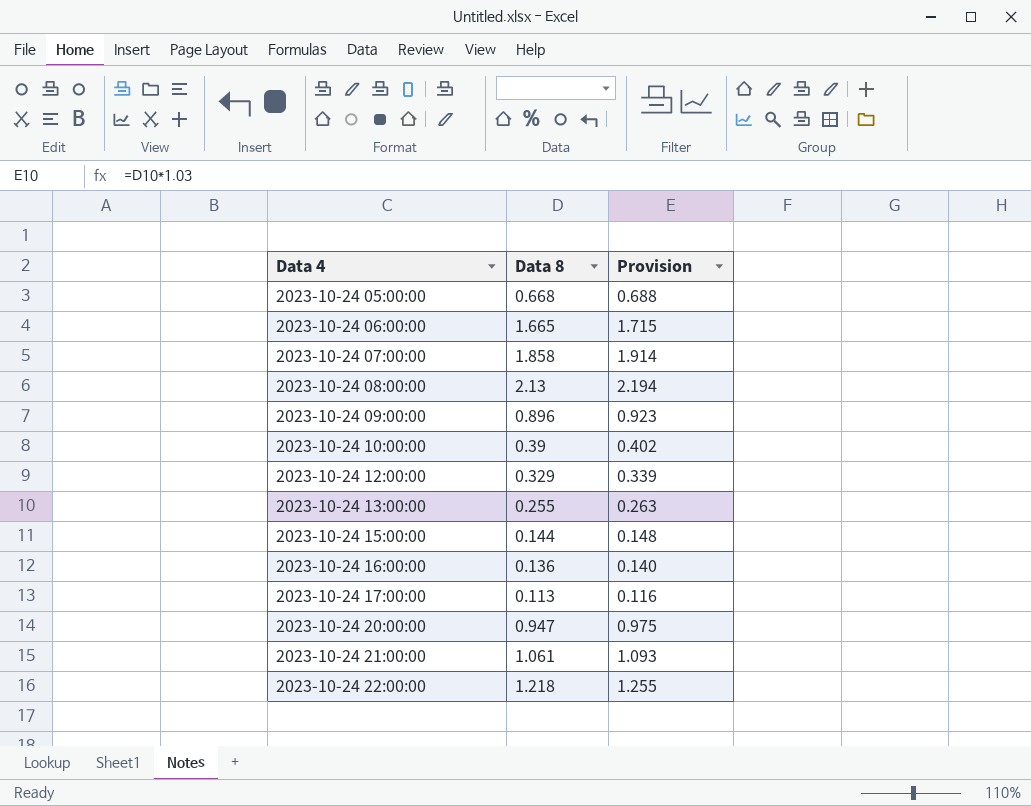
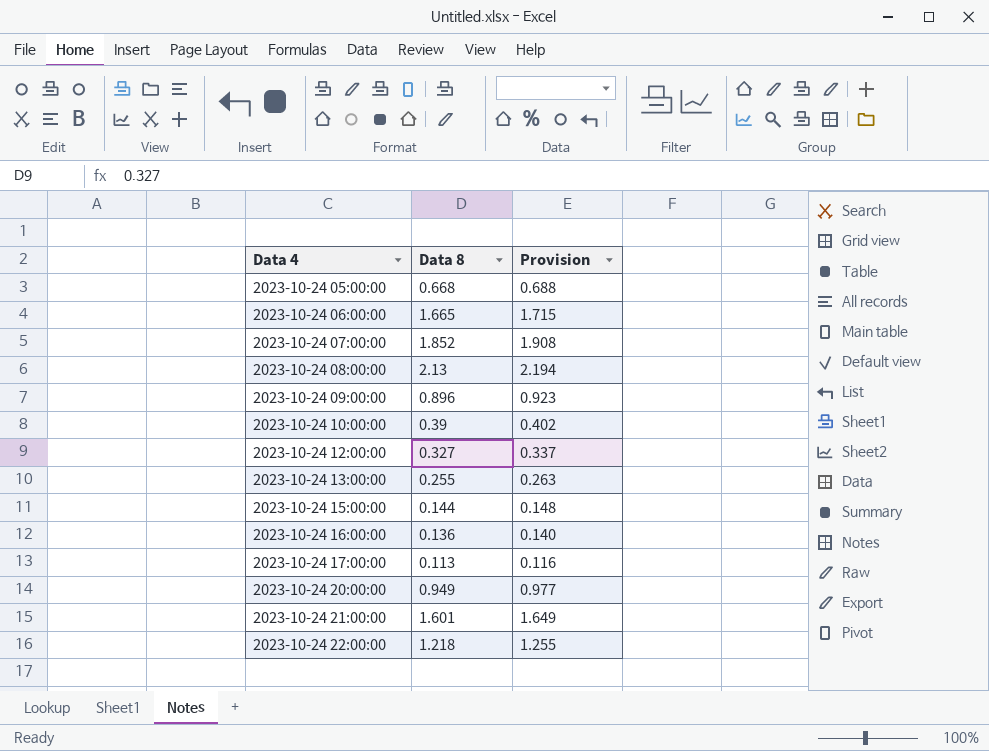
2023-10-24 07:00:00 | Data 8: 1.858 -> 1.852
2023-10-24 07:00:00 | Provision: 1.914 -> 1.908
2023-10-24 12:00:00 | Data 8: 0.329 -> 0.327
2023-10-24 12:00:00 | Provision: 0.339 -> 0.337
2023-10-24 20:00:00 | Data 8: 0.947 -> 0.949
2023-10-24 20:00:00 | Provision: 0.975 -> 0.977
2023-10-24 21:00:00 | Data 8: 1.061 -> 1.601
2023-10-24 21:00:00 | Provision: 1.093 -> 1.649

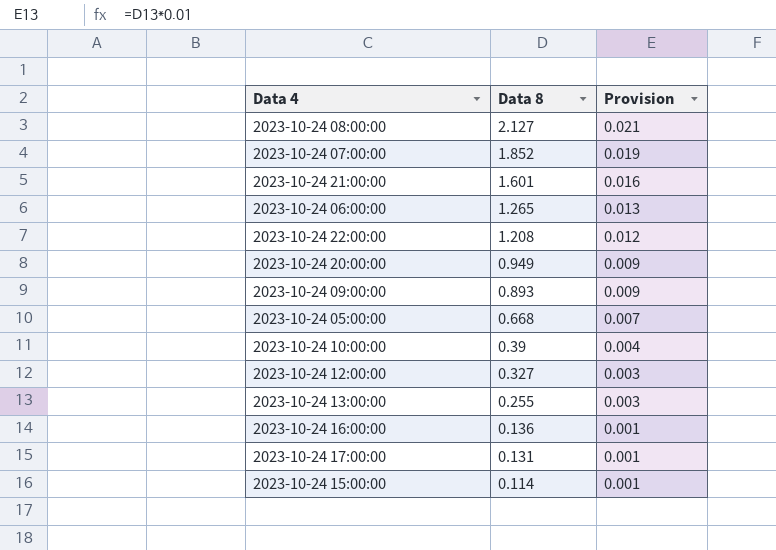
row order: Data 4 ascending -> Data 8 descending
column Provision | formula: [Data 8] * 1.03 -> [Data 8] * 0.01
2023-10-24 08:00:00 | Data 8: 2.13 -> 2.127
2023-10-24 06:00:00 | Data 8: 1.665 -> 1.265
2023-10-24 22:00:00 | Data 8: 1.218 -> 1.208
2023-10-24 09:00:00 | Data 8: 0.896 -> 0.893
2023-10-24 17:00:00 | Data 8: 0.113 -> 0.131
2023-10-24 15:00:00 | Data 8: 0.144 -> 0.114

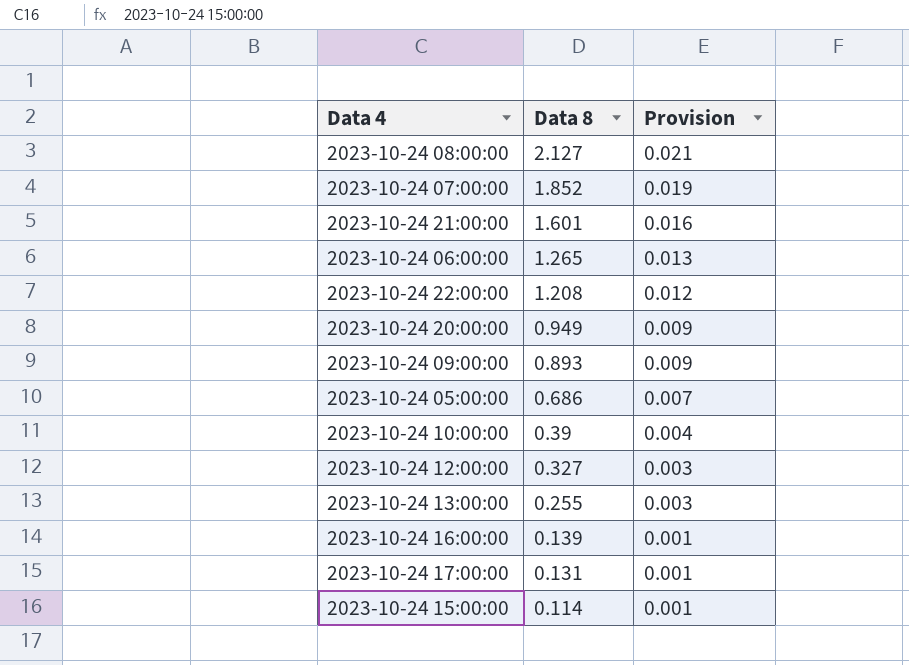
2023-10-24 05:00:00 | Data 8: 0.668 -> 0.686
2023-10-24 16:00:00 | Data 8: 0.136 -> 0.139

